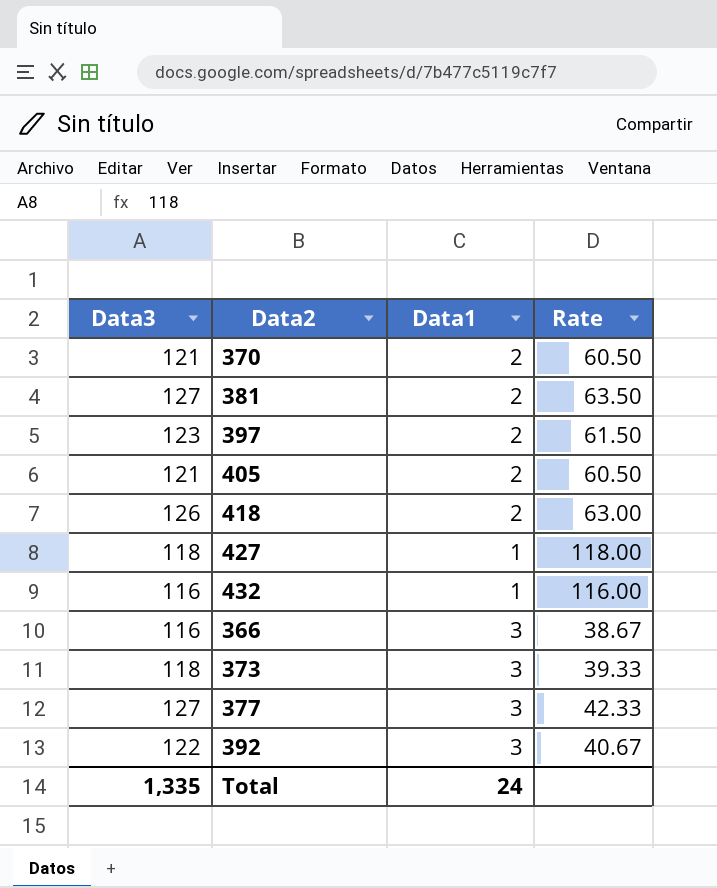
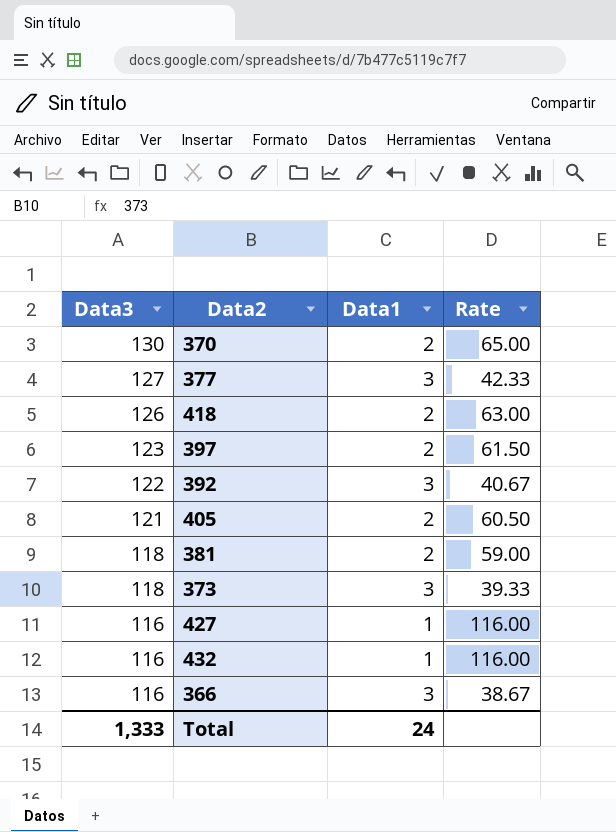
row order: none -> Data3 descending
370 | Data3: 121 -> 130
370 | Rate: 60.50 -> 65.00
381 | Data3: 127 -> 118
381 | Rate: 63.50 -> 59.00
427 | Data3: 118 -> 116
427 | Rate: 118.00 -> 116.00
Total | Data3: 1,335 -> 1,333

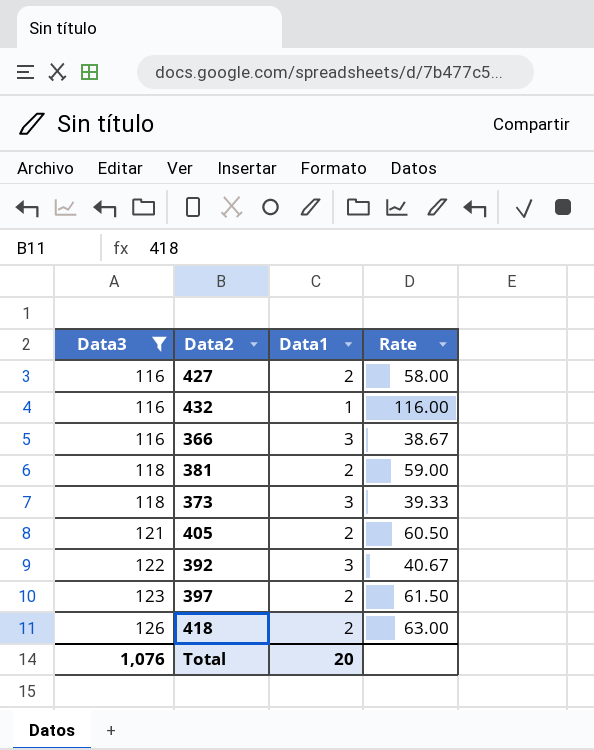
filter: none -> Data3 <= 126
row order: Data3 descending -> Data3 ascending
427 | Data1: 1 -> 2
427 | Rate: 116.00 -> 58.00
Total | Data3: 1,333 -> 1,076
Total | Data1: 24 -> 20

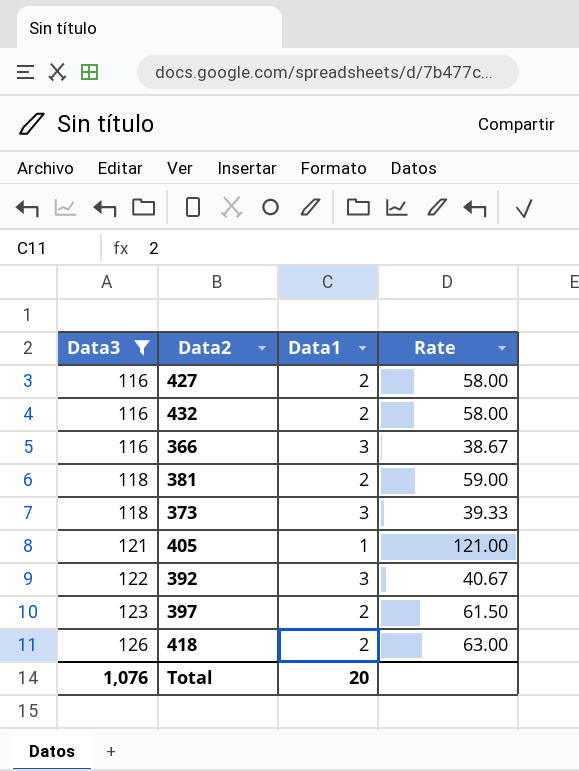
432 | Data1: 1 -> 2
432 | Rate: 116.00 -> 58.00
405 | Data1: 2 -> 1
405 | Rate: 60.50 -> 121.00

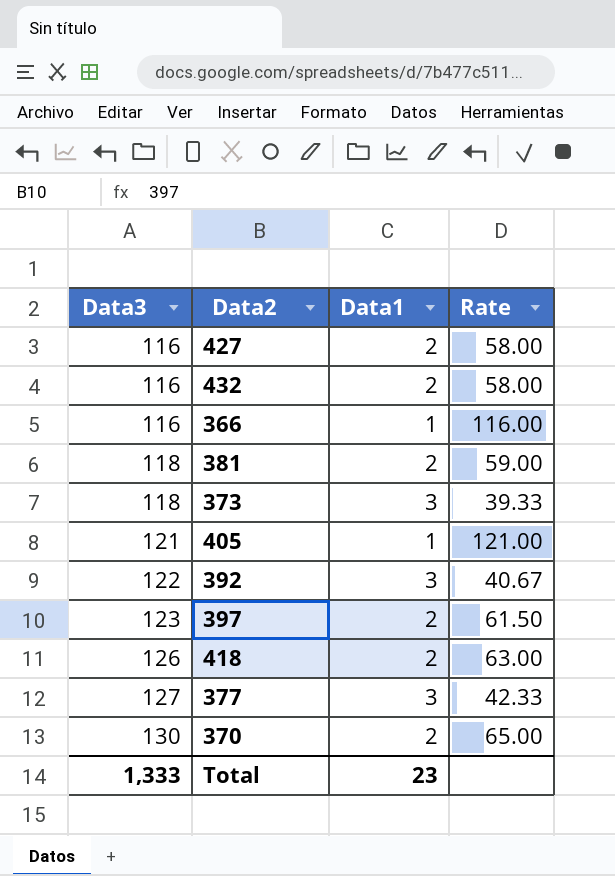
filter: Data3 <= 126 -> none
366 | Data1: 3 -> 1
366 | Rate: 38.67 -> 116.00
Total | Data3: 1,076 -> 1,333
Total | Data1: 20 -> 23

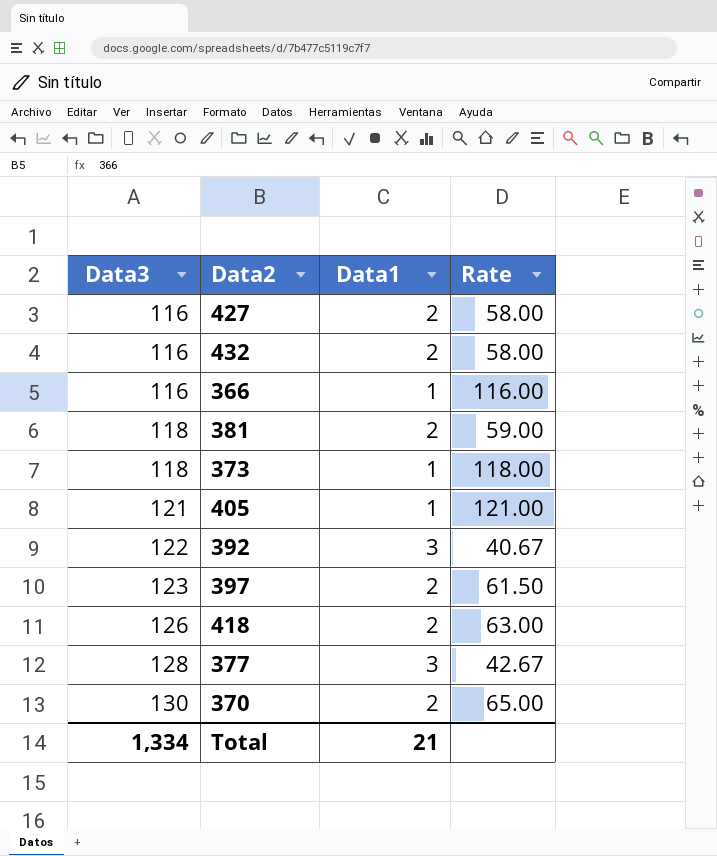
373 | Data1: 3 -> 1
373 | Rate: 39.33 -> 118.00
377 | Data3: 127 -> 128
377 | Rate: 42.33 -> 42.67
Total | Data3: 1,333 -> 1,334
Total | Data1: 23 -> 21

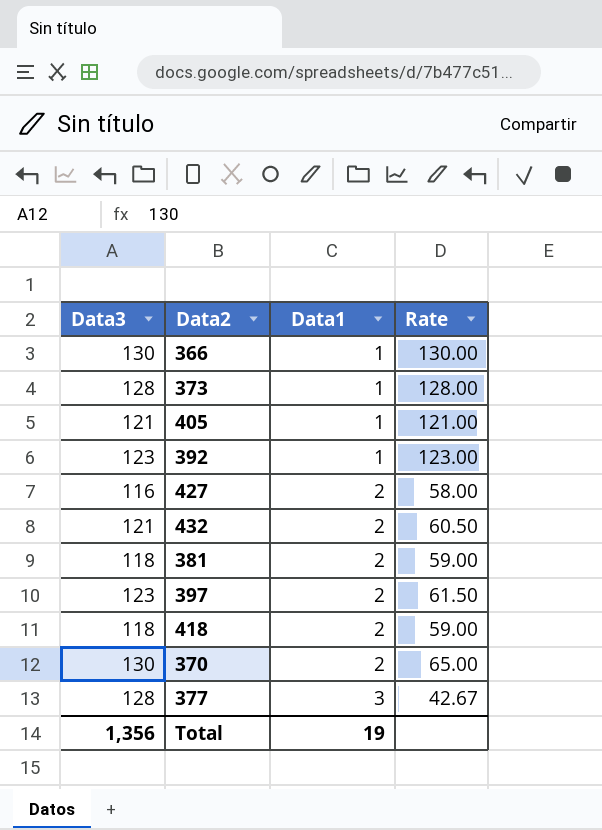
row order: Data3 ascending -> Data1 ascending
366 | Data3: 116 -> 130
366 | Rate: 116.00 -> 130.00
373 | Data3: 118 -> 128
373 | Rate: 118.00 -> 128.00
392 | Data3: 122 -> 123
392 | Data1: 3 -> 1
392 | Rate: 40.67 -> 123.00
432 | Data3: 116 -> 121
432 | Rate: 58.00 -> 60.50
418 | Data3: 126 -> 118
418 | Rate: 63.00 -> 59.00
Total | Data3: 1,334 -> 1,356
Total | Data1: 21 -> 19

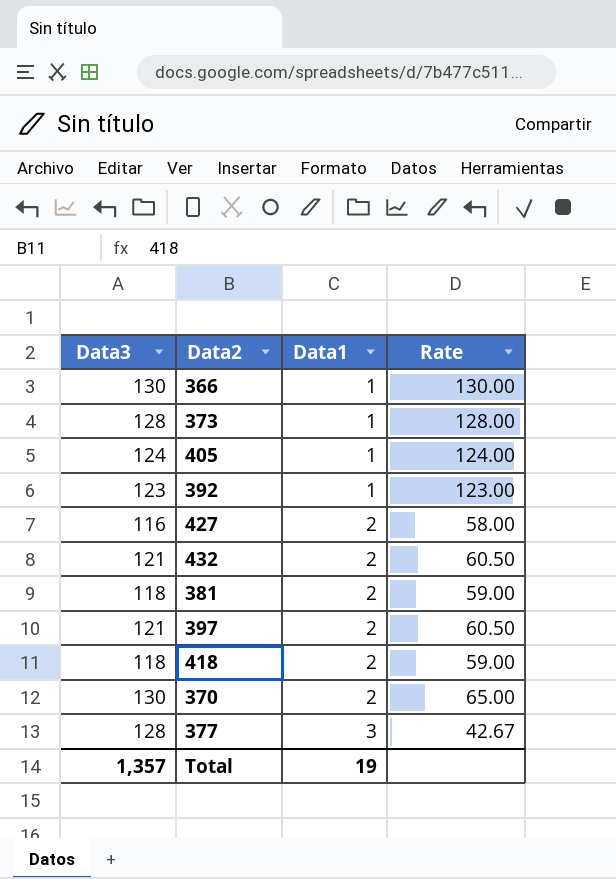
405 | Data3: 121 -> 124
405 | Rate: 121.00 -> 124.00
397 | Data3: 123 -> 121
397 | Rate: 61.50 -> 60.50
Total | Data3: 1,356 -> 1,357

